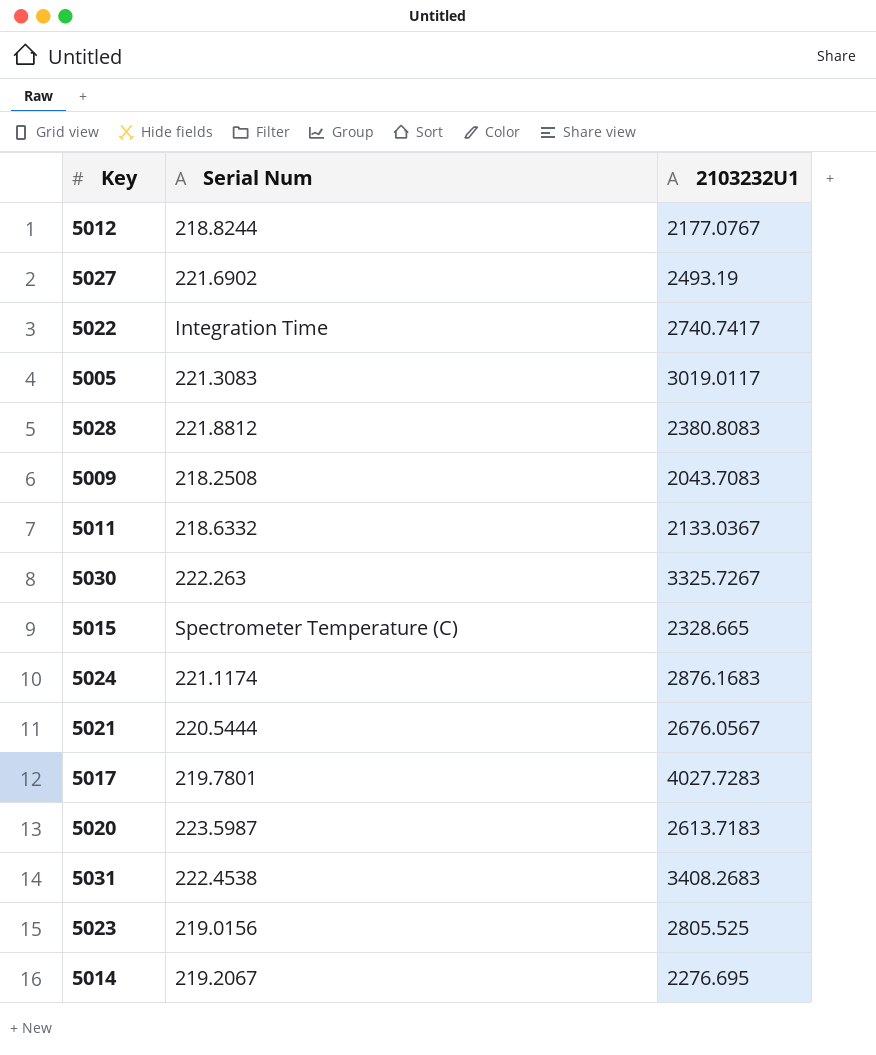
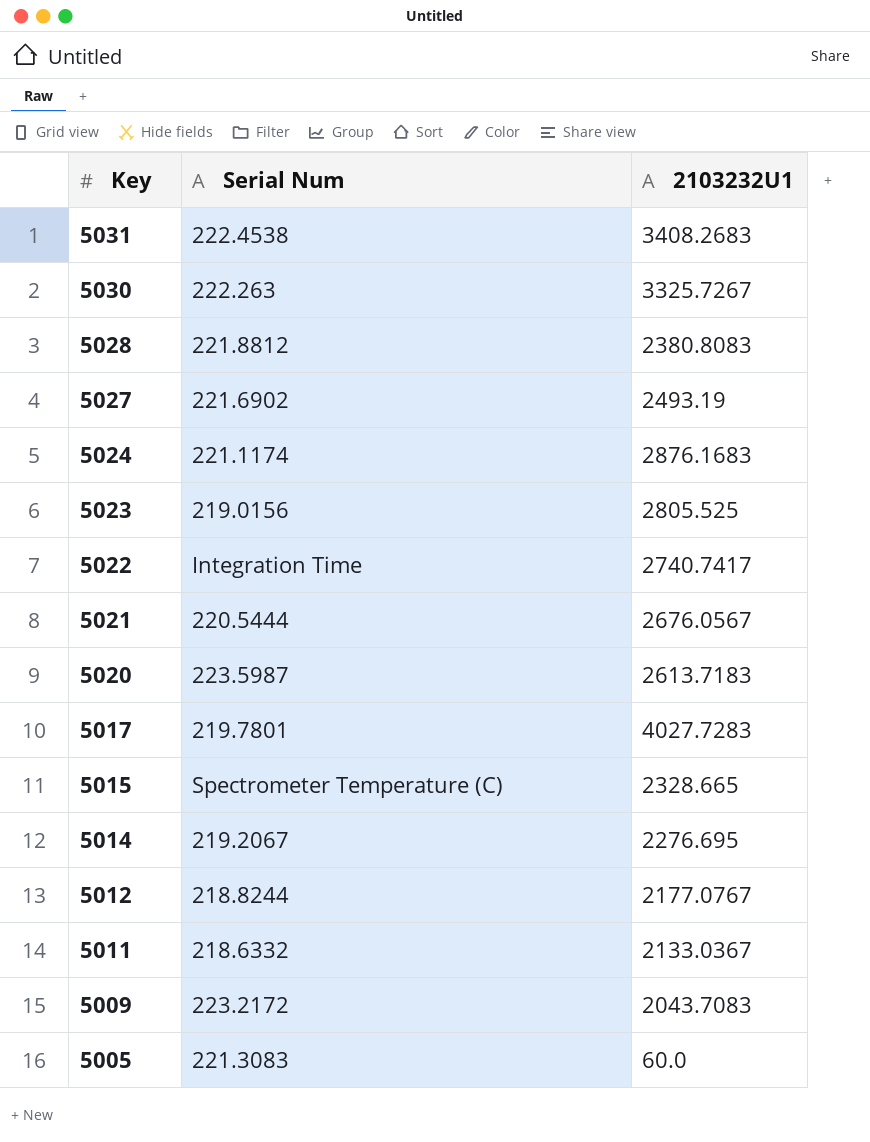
row order: none -> Key descending
5009 | Serial Num: 218.2508 -> 223.2172
5005 | 2103232U1: 3019.0117 -> 60.0

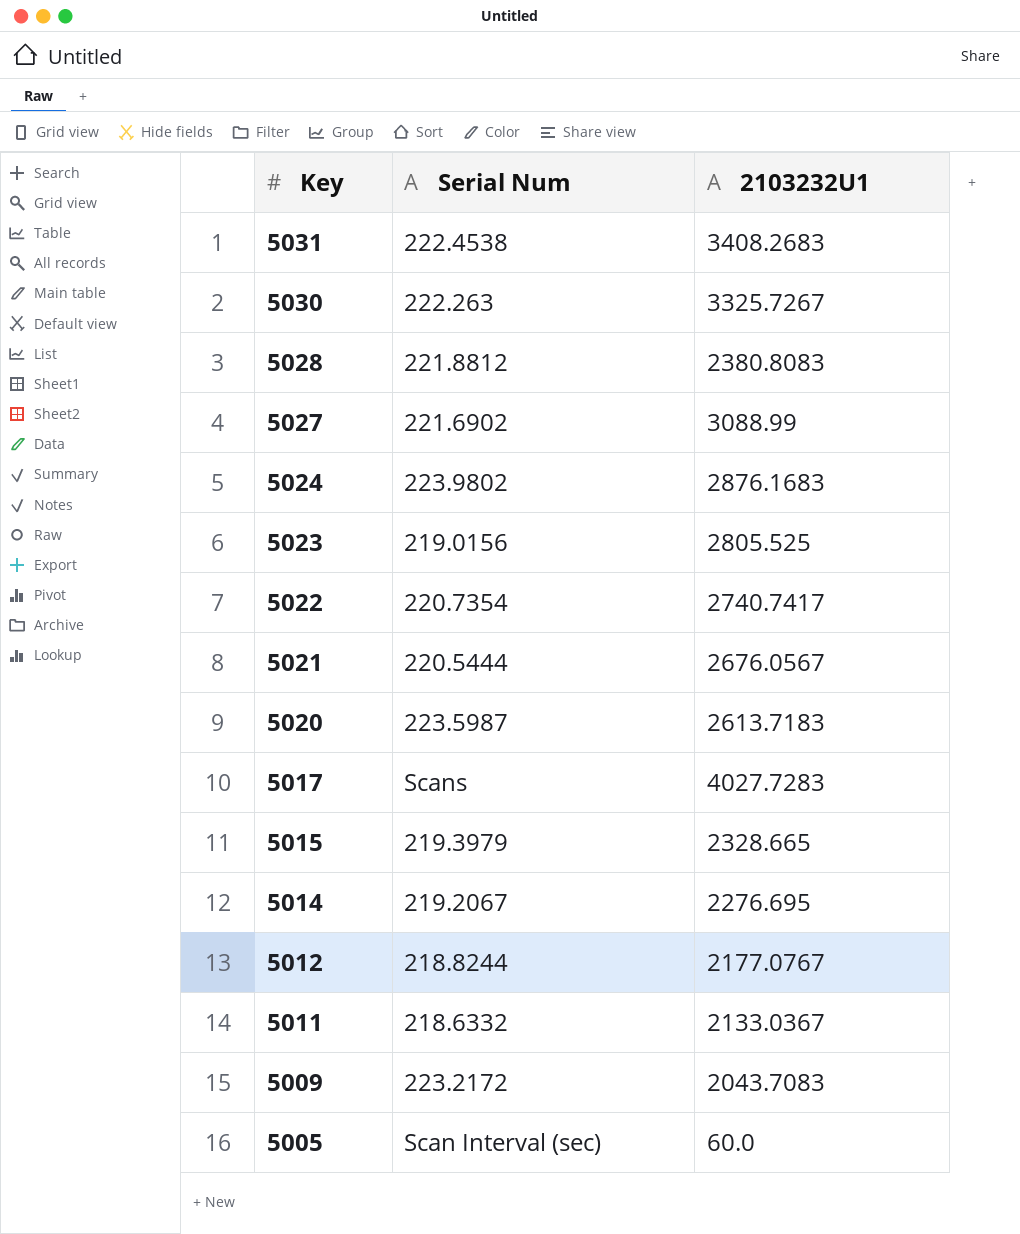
5027 | 2103232U1: 2493.19 -> 3088.99
5024 | Serial Num: 221.1174 -> 223.9802
5022 | Serial Num: Integration Time -> 220.7354
5017 | Serial Num: 219.7801 -> Scans
5015 | Serial Num: Spectrometer Temperature (C) -> 219.3979
5005 | Serial Num: 221.3083 -> Scan Interval (sec)

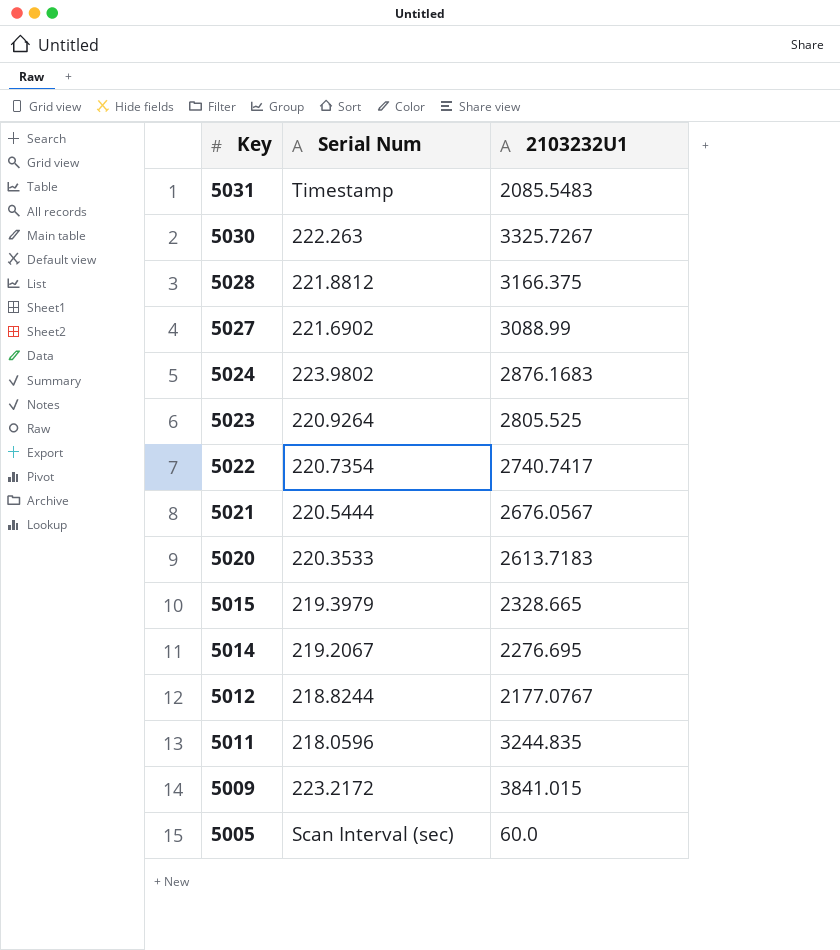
row 5017: Scans | 4027.7283 -> none
5031 | Serial Num: 222.4538 -> Timestamp
5031 | 2103232U1: 3408.2683 -> 2085.5483
5028 | 2103232U1: 2380.8083 -> 3166.375
5023 | Serial Num: 219.0156 -> 220.9264
5020 | Serial Num: 223.5987 -> 220.3533
5011 | Serial Num: 218.6332 -> 218.0596
5011 | 2103232U1: 2133.0367 -> 3244.835
5009 | 2103232U1: 2043.7083 -> 3841.015

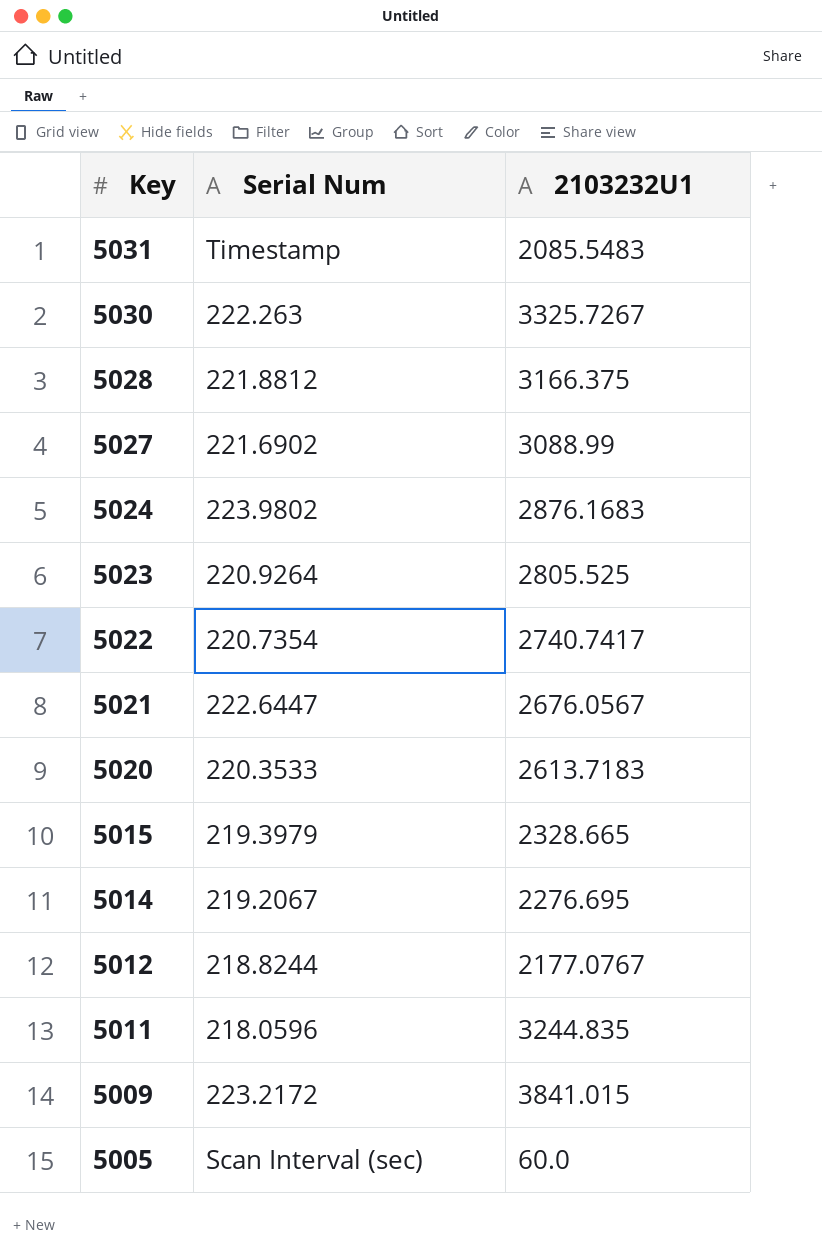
5021 | Serial Num: 220.5444 -> 222.6447

